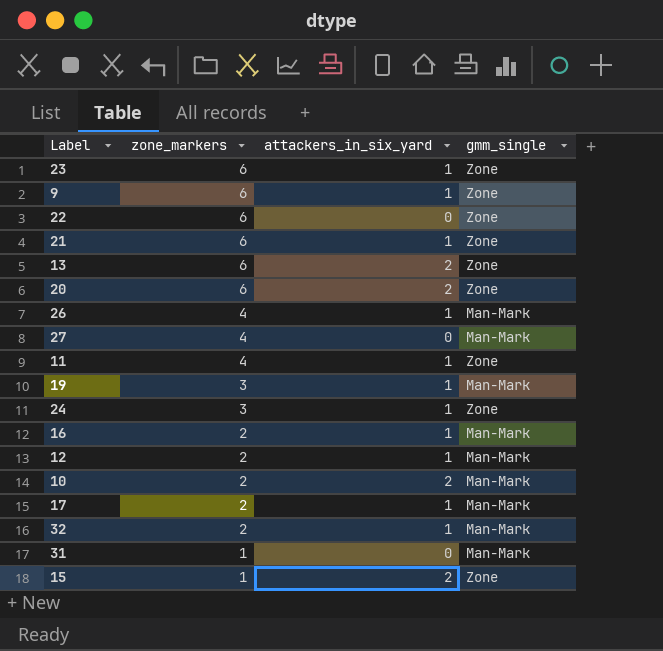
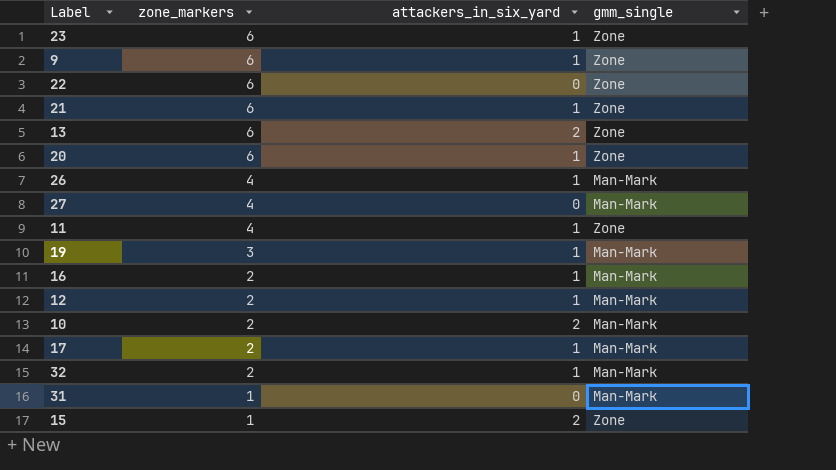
row 24: 3 | 1 | Zone -> none
20 | attackers_in_six_yard: 2 -> 1

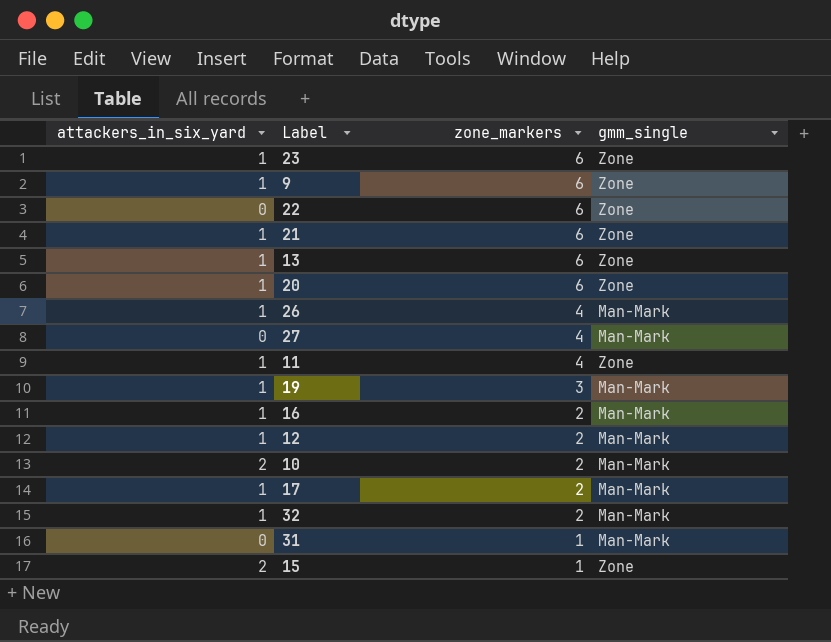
column attackers_in_six_yard | position: 3 -> 1
13 | attackers_in_six_yard: 2 -> 1

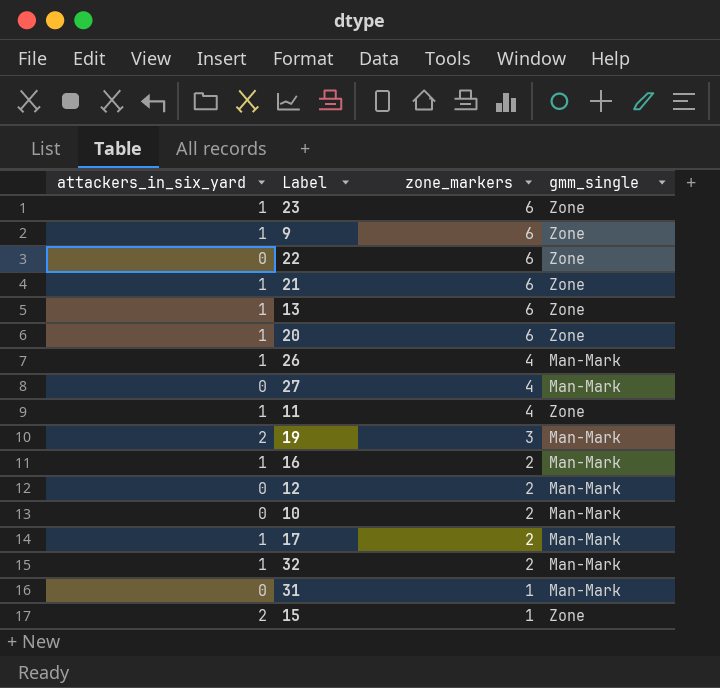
19 | attackers_in_six_yard: 1 -> 2
12 | attackers_in_six_yard: 1 -> 0
10 | attackers_in_six_yard: 2 -> 0

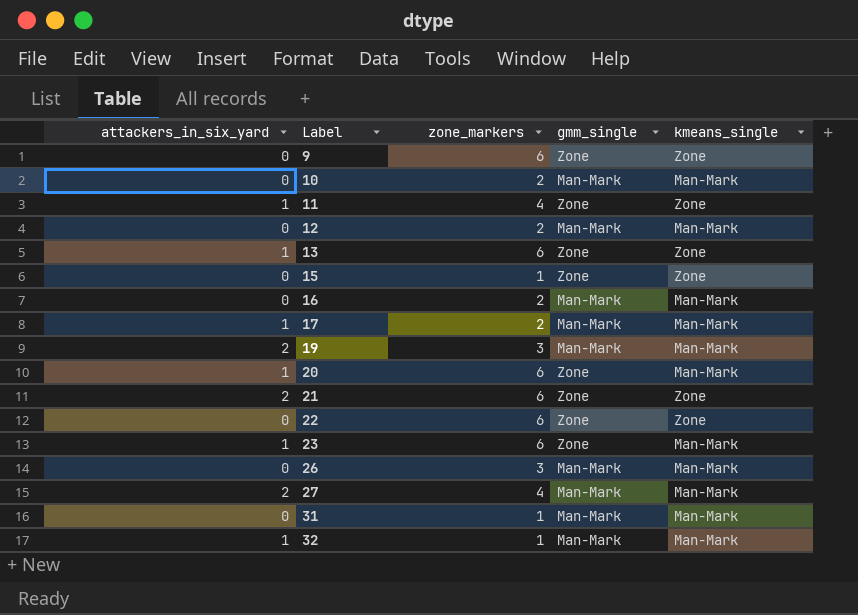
row order: zone_markers descending -> Label ascending
column kmeans_single | position: none -> 5
9 | attackers_in_six_yard: 1 -> 0
15 | attackers_in_six_yard: 2 -> 0
16 | attackers_in_six_yard: 1 -> 0
21 | attackers_in_six_yard: 1 -> 2
26 | attackers_in_six_yard: 1 -> 0
26 | zone_markers: 4 -> 3
27 | attackers_in_six_yard: 0 -> 2
32 | zone_markers: 2 -> 1

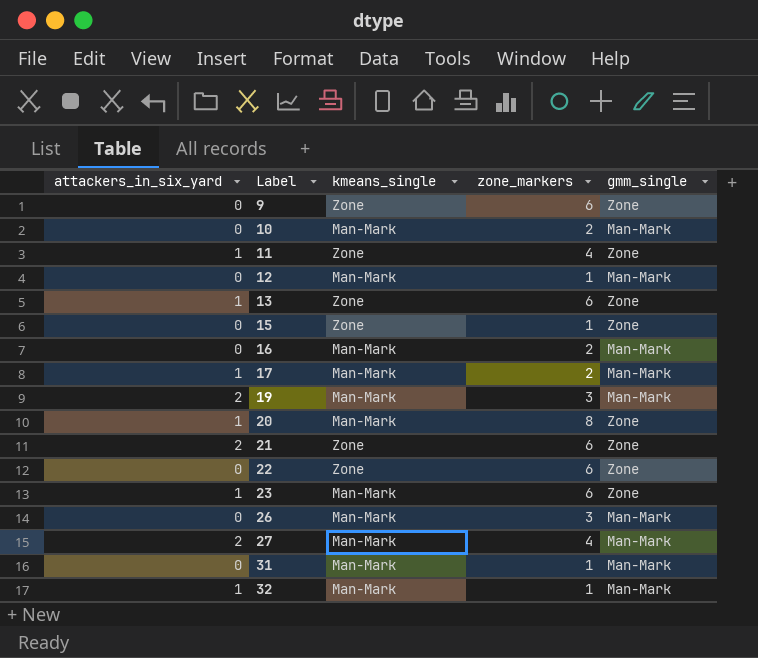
column kmeans_single | position: 5 -> 3
12 | zone_markers: 2 -> 1
20 | zone_markers: 6 -> 8

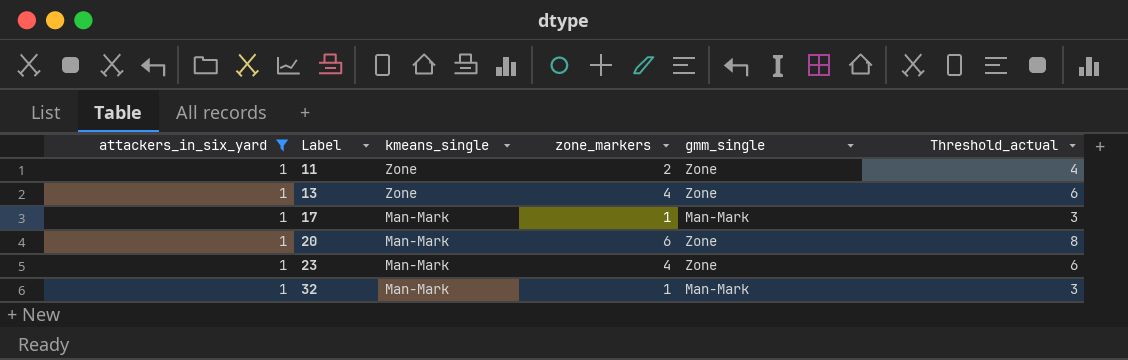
filter: none -> attackers_in_six_yard = 1
column Threshold_actual | formula: none -> [zone_markers] + 2
11 | zone_markers: 4 -> 2
13 | zone_markers: 6 -> 4
17 | zone_markers: 2 -> 1
20 | zone_markers: 8 -> 6
23 | zone_markers: 6 -> 4

